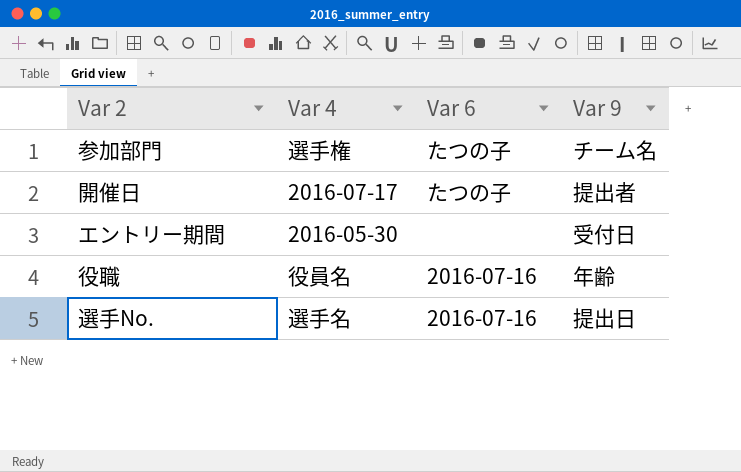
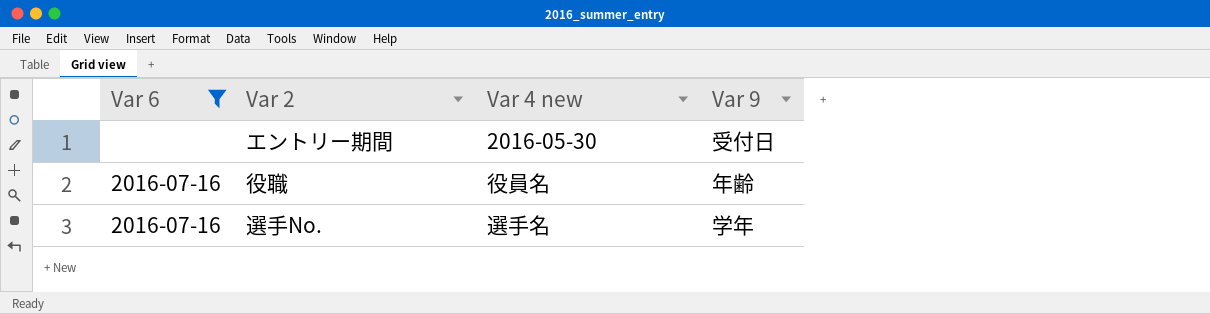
filter: none -> Var 6 != たつの子
column Var 6 | position: 3 -> 1
column name: Var 4 -> Var 4 new
選手No. | Var 9: 提出日 -> 学年

